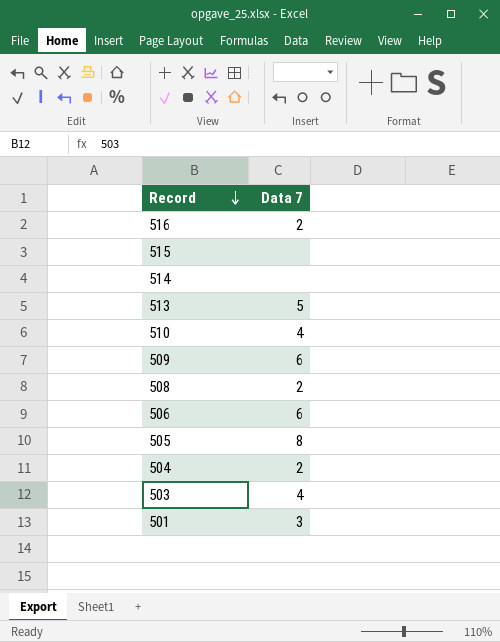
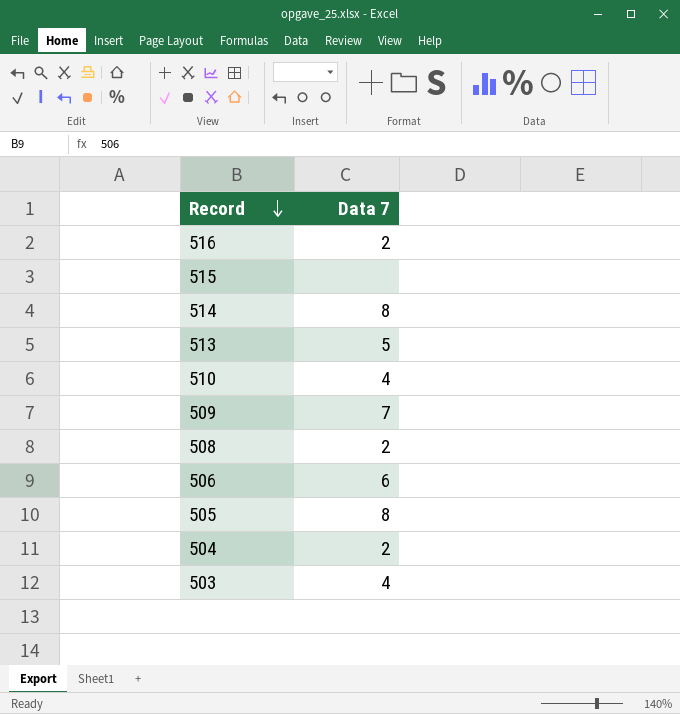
row 501: 3 -> none
514 | Data 7: none -> 8
509 | Data 7: 6 -> 7

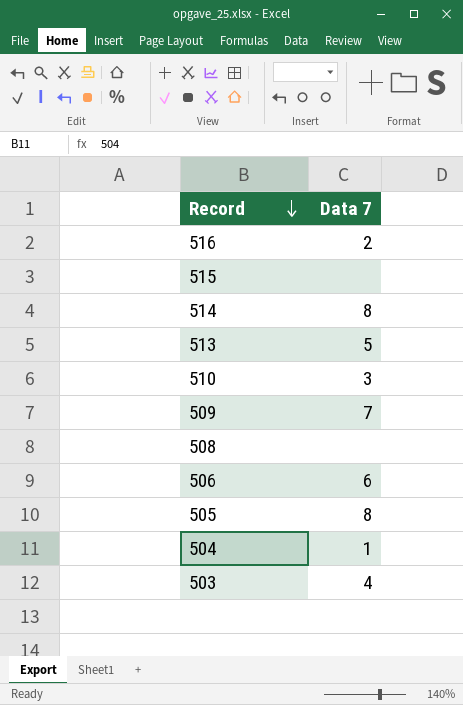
510 | Data 7: 4 -> 3
508 | Data 7: 2 -> none
504 | Data 7: 2 -> 1

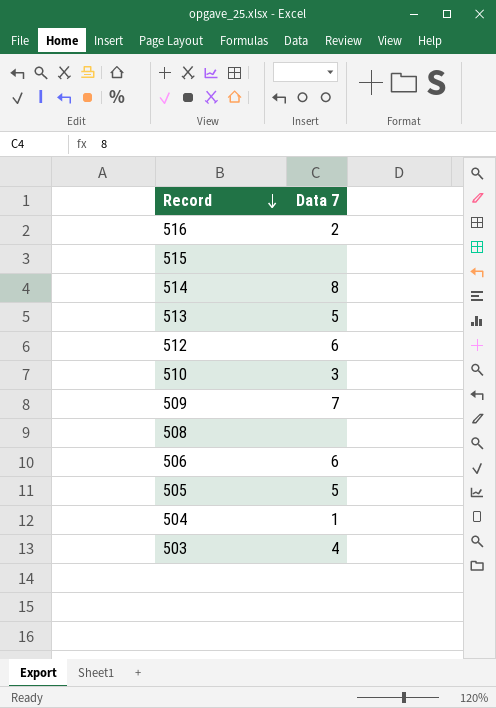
row 512: none -> 6
505 | Data 7: 8 -> 5

